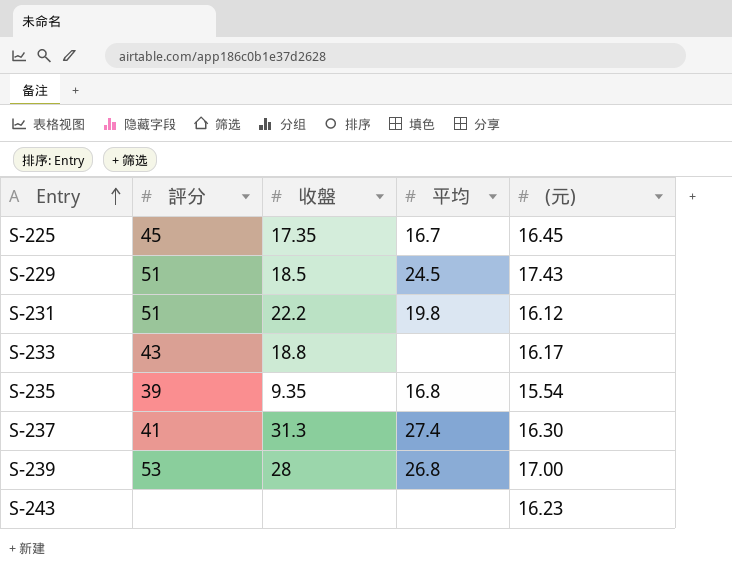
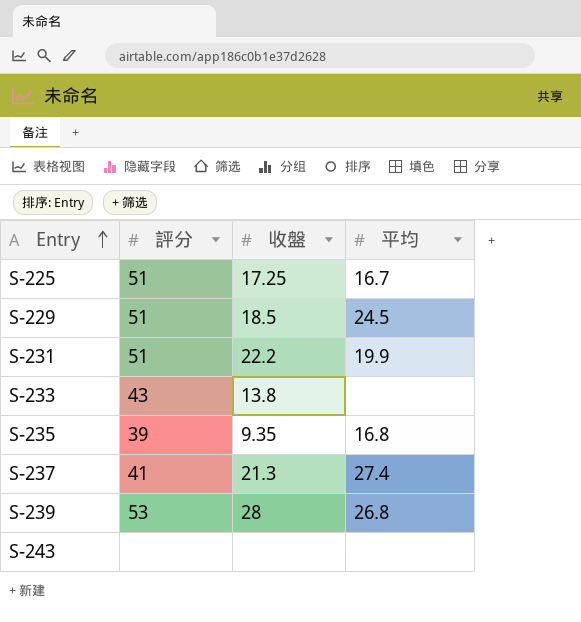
column (元) | position: 5 -> none
S-225 | 評分: 45 -> 51
S-225 | 收盤: 17.35 -> 17.25
S-231 | 平均: 19.8 -> 19.9
S-233 | 收盤: 18.8 -> 13.8
S-237 | 收盤: 31.3 -> 21.3

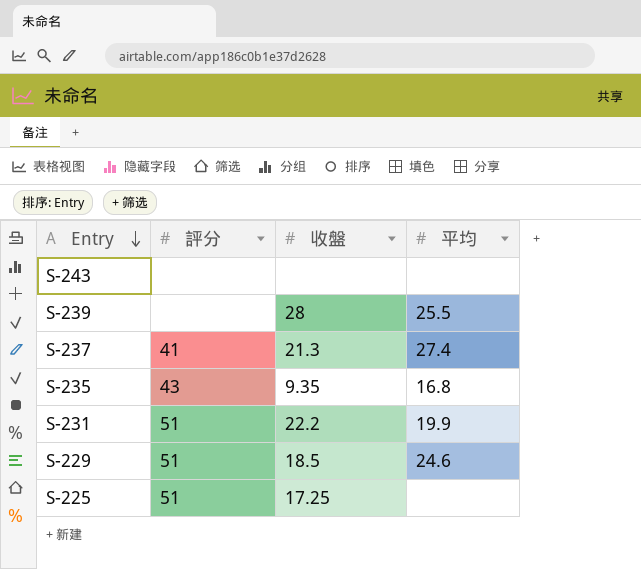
row order: Entry ascending -> Entry descending
row S-233: 43 | 13.8 | none -> none
S-239 | 評分: 53 -> none
S-239 | 平均: 26.8 -> 25.5
S-235 | 評分: 39 -> 43
S-229 | 平均: 24.5 -> 24.6
S-225 | 平均: 16.7 -> none

